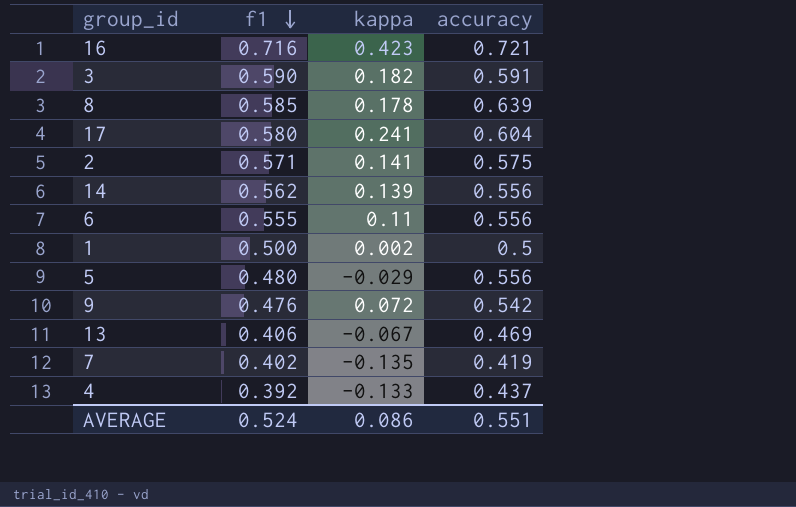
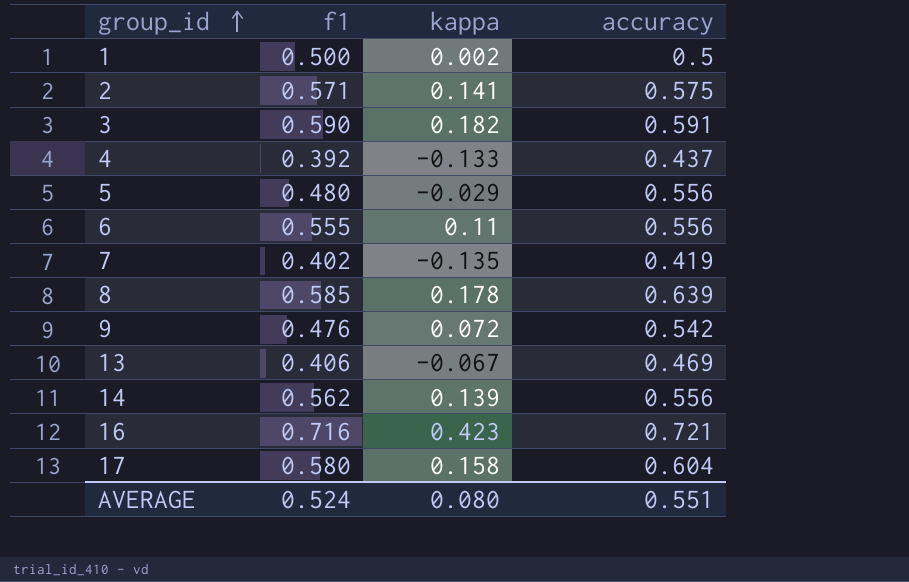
row order: f1 descending -> group_id ascending
17 | kappa: 0.241 -> 0.158
AVERAGE | kappa: 0.086 -> 0.080

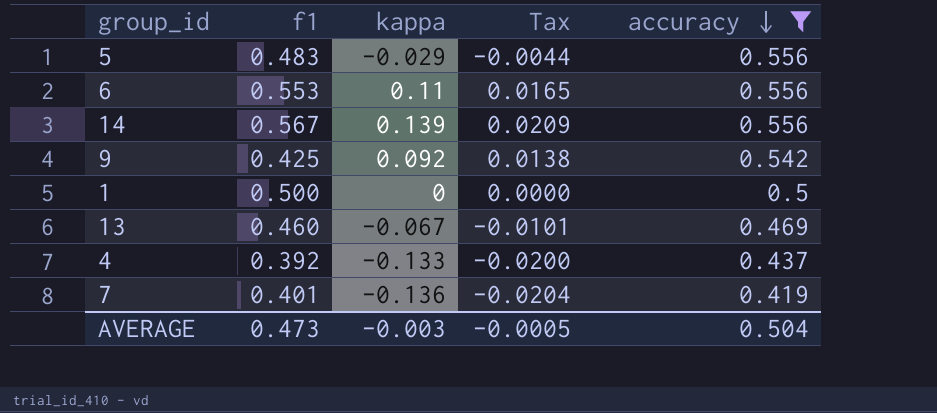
filter: none -> accuracy <= 0.556
row order: group_id ascending -> accuracy descending
column Tax | formula: none -> [kappa] * 0.15
5 | f1: 0.480 -> 0.483
6 | f1: 0.555 -> 0.553
14 | f1: 0.562 -> 0.567
9 | f1: 0.476 -> 0.425
9 | kappa: 0.072 -> 0.092
1 | kappa: 0.002 -> 0
13 | f1: 0.406 -> 0.460
7 | f1: 0.402 -> 0.401
7 | kappa: -0.135 -> -0.136
AVERAGE | f1: 0.524 -> 0.473
AVERAGE | kappa: 0.080 -> -0.003
AVERAGE | accuracy: 0.551 -> 0.504

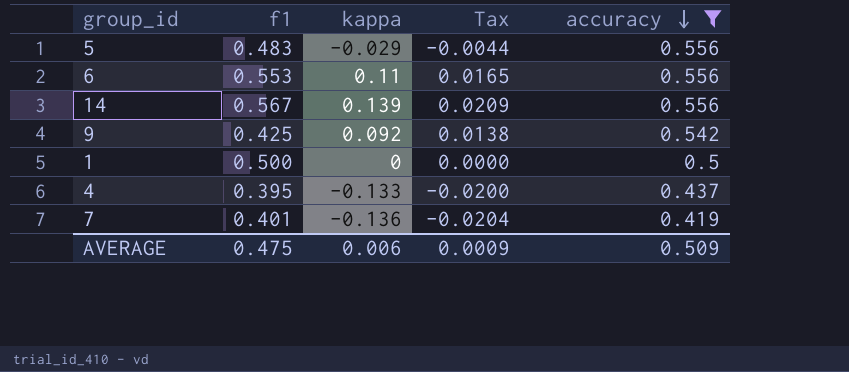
row 13: 0.460 | -0.067 | -0.0101 | 0.469 -> none
4 | f1: 0.392 -> 0.395
AVERAGE | f1: 0.473 -> 0.475
AVERAGE | kappa: -0.003 -> 0.006
AVERAGE | Tax: -0.0005 -> 0.0009
AVERAGE | accuracy: 0.504 -> 0.509

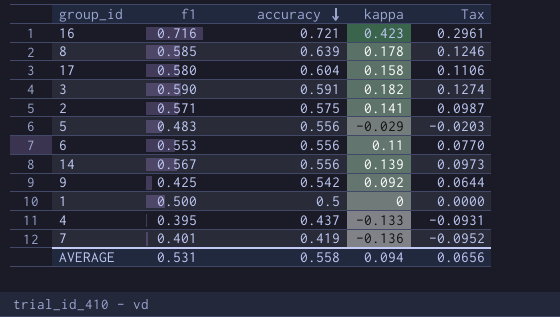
filter: accuracy <= 0.556 -> none
column accuracy | position: 5 -> 3
column Tax | formula: [kappa] * 0.15 -> [kappa] * 0.7
AVERAGE | f1: 0.475 -> 0.531
AVERAGE | accuracy: 0.509 -> 0.558
AVERAGE | kappa: 0.006 -> 0.094
AVERAGE | Tax: 0.0009 -> 0.0656

